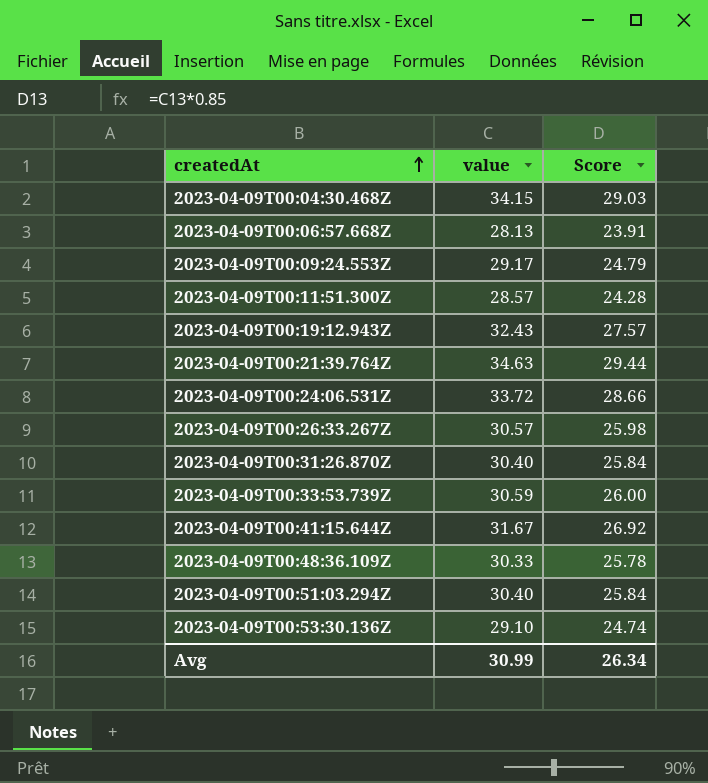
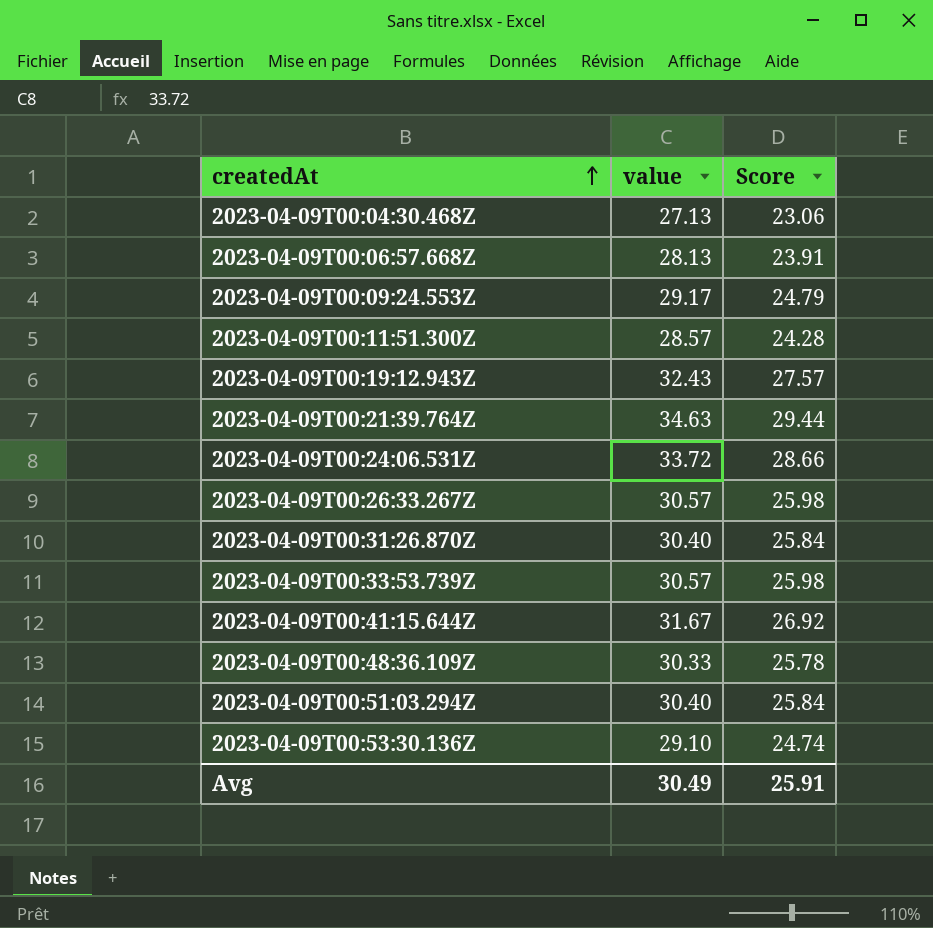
2023-04-09T00:04:30.468Z | value: 34.15 -> 27.13
2023-04-09T00:04:30.468Z | Score: 29.03 -> 23.06
2023-04-09T00:33:53.739Z | value: 30.59 -> 30.57
2023-04-09T00:33:53.739Z | Score: 26.00 -> 25.98
Avg | value: 30.99 -> 30.49
Avg | Score: 26.34 -> 25.91

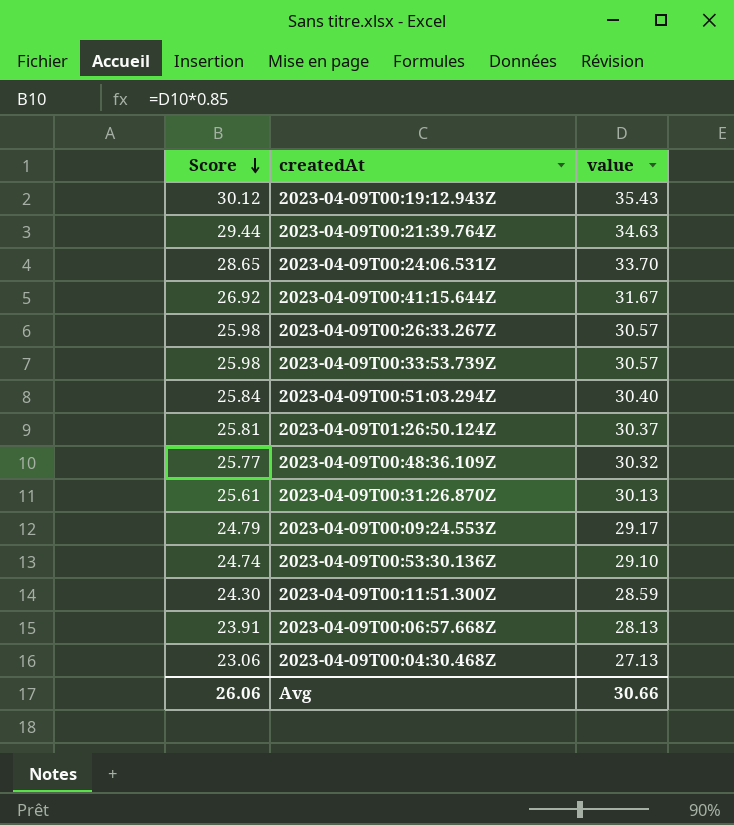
row order: createdAt ascending -> Score descending
column Score | position: 3 -> 1
2023-04-09T00:19:12.943Z | Score: 27.57 -> 30.12
2023-04-09T00:19:12.943Z | value: 32.43 -> 35.43
2023-04-09T00:24:06.531Z | Score: 28.66 -> 28.65
2023-04-09T00:24:06.531Z | value: 33.72 -> 33.70
row 2023-04-09T01:26:50.124Z: none -> 25.81 | 30.37
2023-04-09T00:48:36.109Z | Score: 25.78 -> 25.77
2023-04-09T00:48:36.109Z | value: 30.33 -> 30.32
2023-04-09T00:31:26.870Z | Score: 25.84 -> 25.61
2023-04-09T00:31:26.870Z | value: 30.40 -> 30.13
2023-04-09T00:11:51.300Z | Score: 24.28 -> 24.30
2023-04-09T00:11:51.300Z | value: 28.57 -> 28.59
Avg | Score: 25.91 -> 26.06
Avg | value: 30.49 -> 30.66

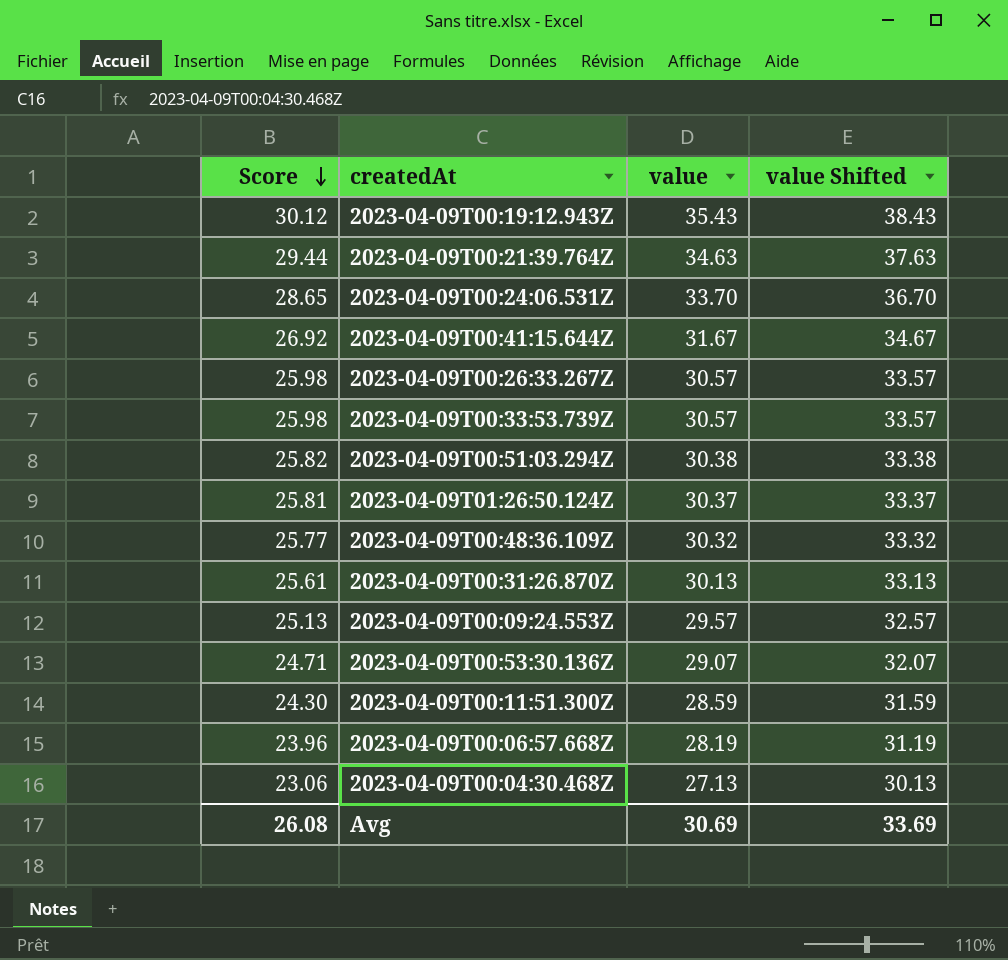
column value Shifted | formula: none -> [value] + 3
2023-04-09T00:51:03.294Z | Score: 25.84 -> 25.82
2023-04-09T00:51:03.294Z | value: 30.40 -> 30.38
2023-04-09T00:09:24.553Z | Score: 24.79 -> 25.13
2023-04-09T00:09:24.553Z | value: 29.17 -> 29.57
2023-04-09T00:53:30.136Z | Score: 24.74 -> 24.71
2023-04-09T00:53:30.136Z | value: 29.10 -> 29.07
2023-04-09T00:06:57.668Z | Score: 23.91 -> 23.96
2023-04-09T00:06:57.668Z | value: 28.13 -> 28.19
Avg | Score: 26.06 -> 26.08
Avg | value: 30.66 -> 30.69

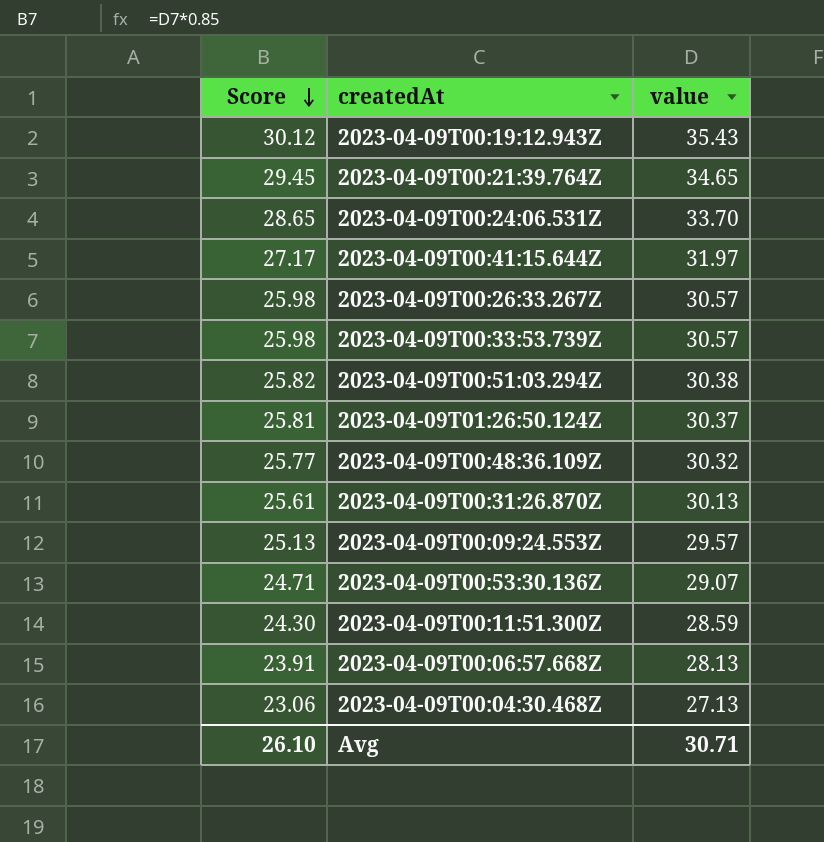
column value Shifted | formula: [value] + 3 -> none
2023-04-09T00:21:39.764Z | Score: 29.44 -> 29.45
2023-04-09T00:21:39.764Z | value: 34.63 -> 34.65
2023-04-09T00:41:15.644Z | Score: 26.92 -> 27.17
2023-04-09T00:41:15.644Z | value: 31.67 -> 31.97
2023-04-09T00:06:57.668Z | Score: 23.96 -> 23.91
2023-04-09T00:06:57.668Z | value: 28.19 -> 28.13
Avg | Score: 26.08 -> 26.10
Avg | value: 30.69 -> 30.71

